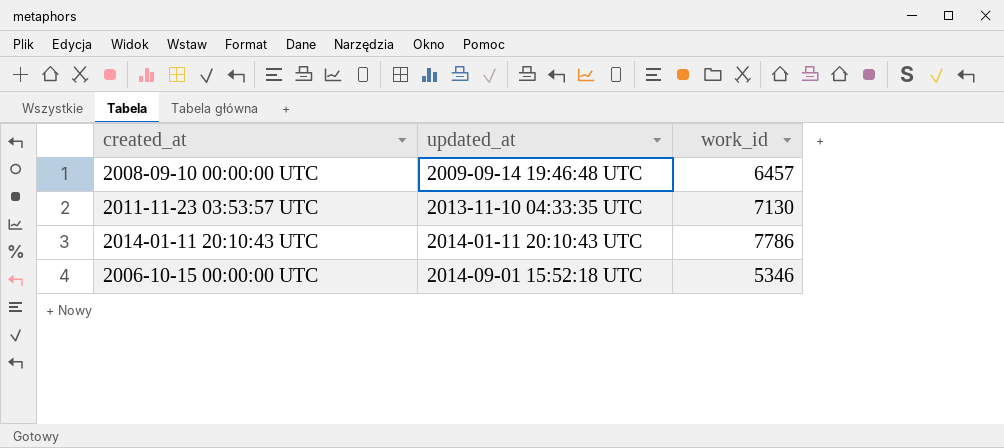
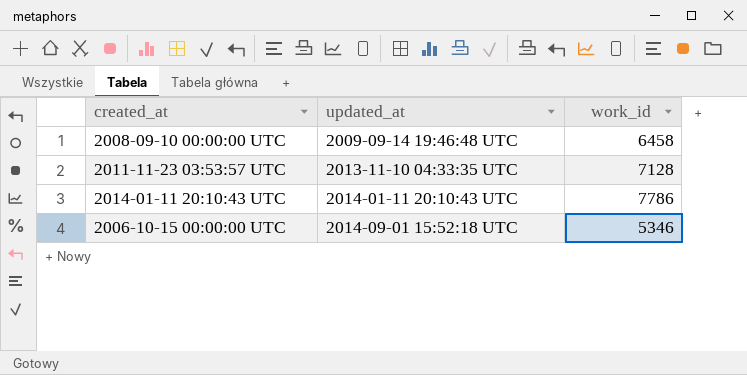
2008-09-10 00:00:00 UTC | work_id: 6457 -> 6458
2011-11-23 03:53:57 UTC | work_id: 7130 -> 7128

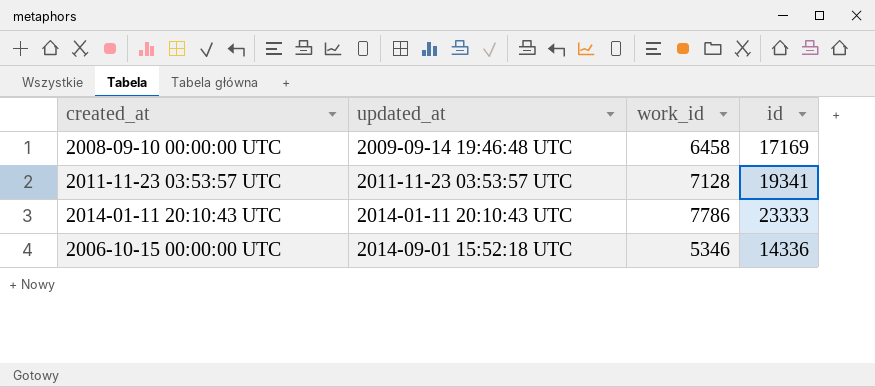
column id | position: none -> 4
2011-11-23 03:53:57 UTC | updated_at: 2013-11-10 04:33:35 UTC -> 2011-11-23 03:53:57 UTC

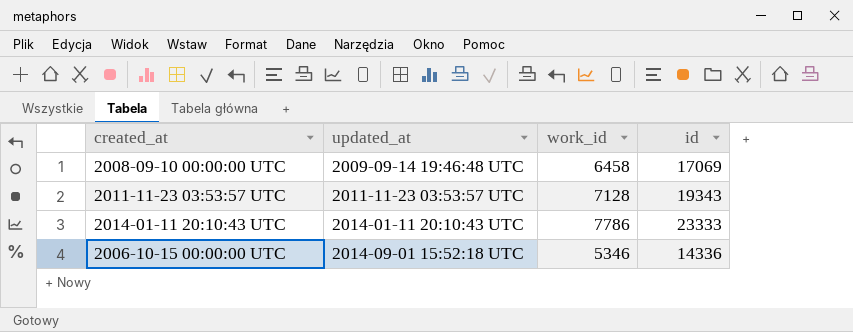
2008-09-10 00:00:00 UTC | id: 17169 -> 17069
2011-11-23 03:53:57 UTC | id: 19341 -> 19343

